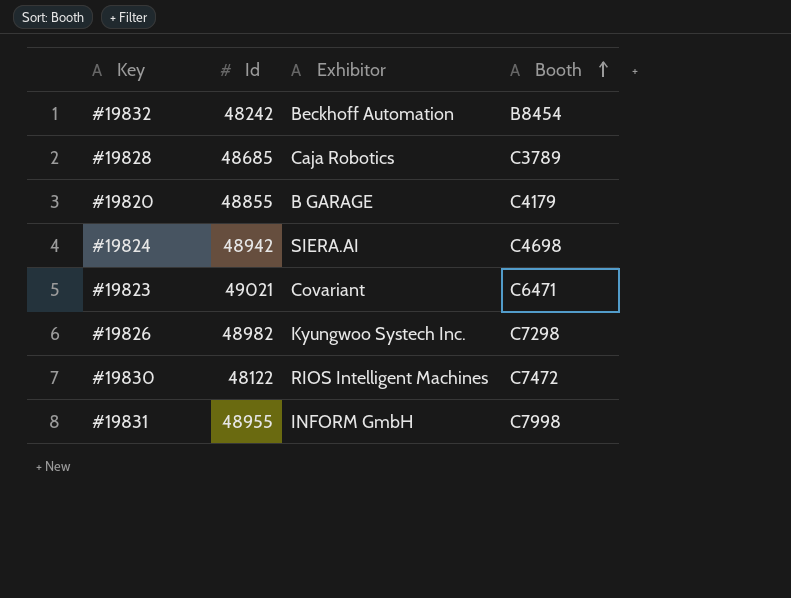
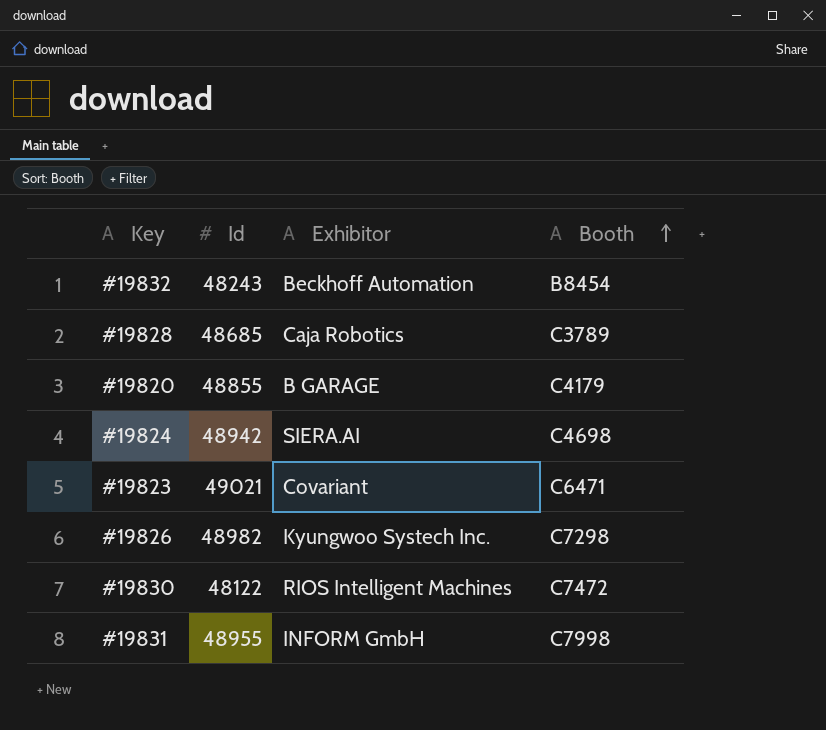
#19832 | Id: 48242 -> 48243

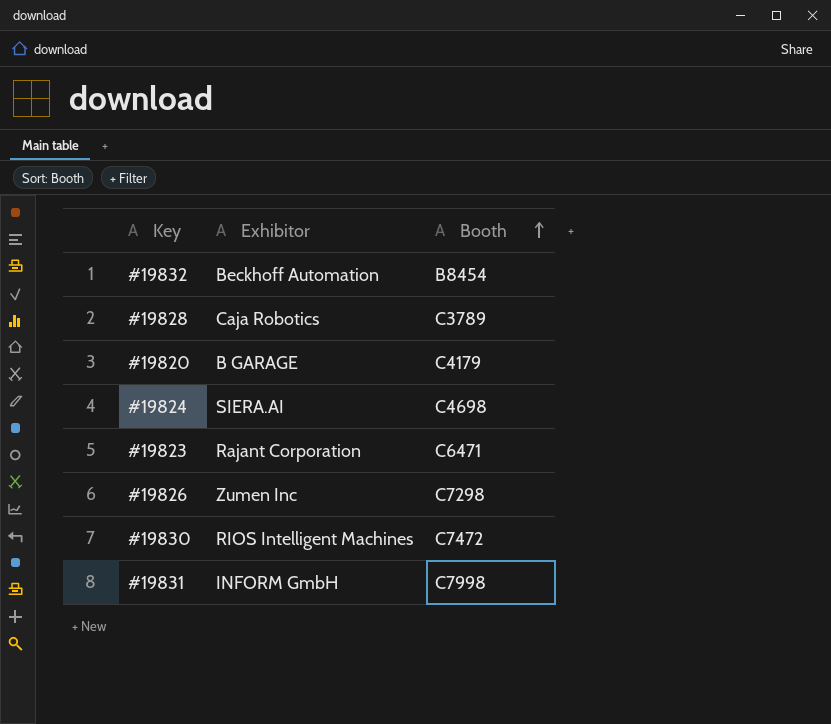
column Id | position: 2 -> none
#19823 | Exhibitor: Covariant -> Rajant Corporation
#19826 | Exhibitor: Kyungwoo Systech Inc. -> Zumen Inc

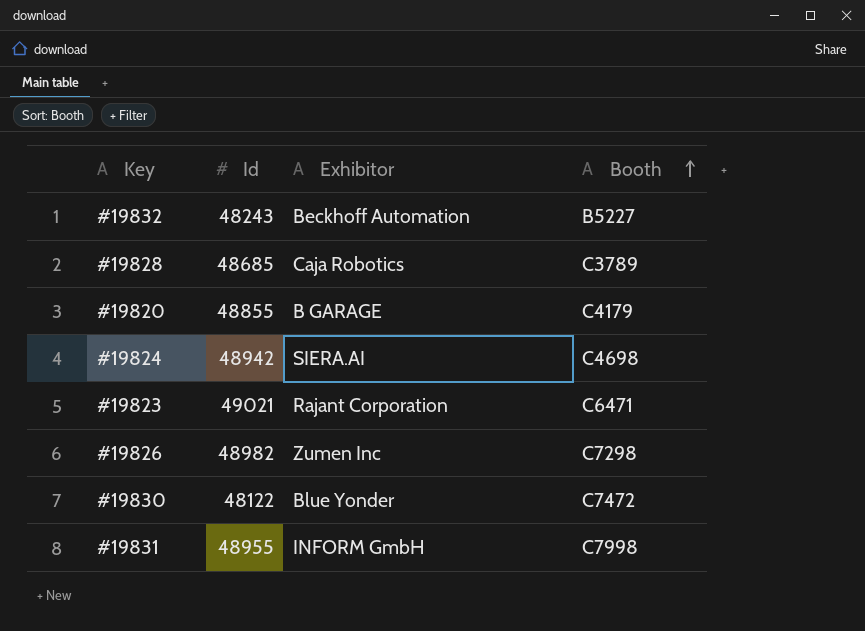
column Id | position: none -> 2
#19832 | Booth: B8454 -> B5227
#19830 | Exhibitor: RIOS Intelligent Machines -> Blue Yonder

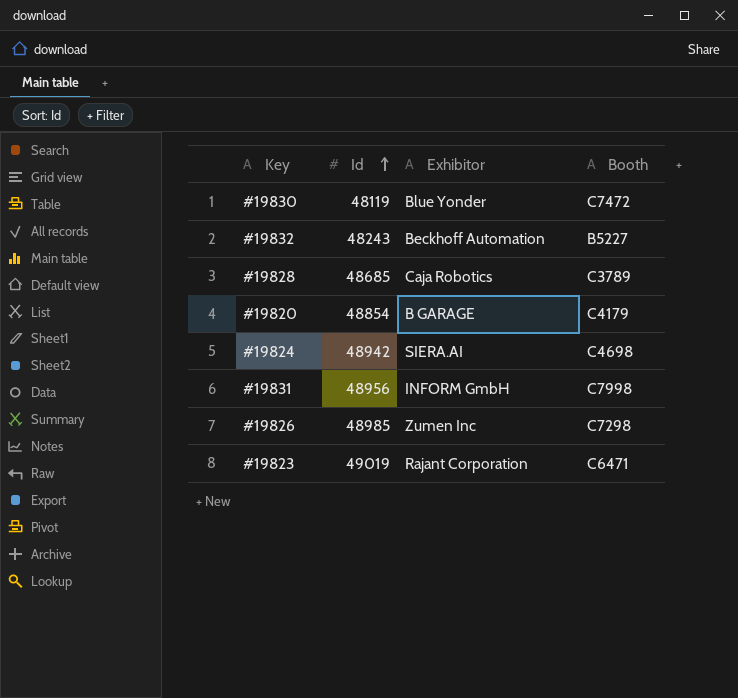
row order: Booth ascending -> Id ascending
#19830 | Id: 48122 -> 48119
#19820 | Id: 48855 -> 48854
#19831 | Id: 48955 -> 48956
#19826 | Id: 48982 -> 48985
#19823 | Id: 49021 -> 49019

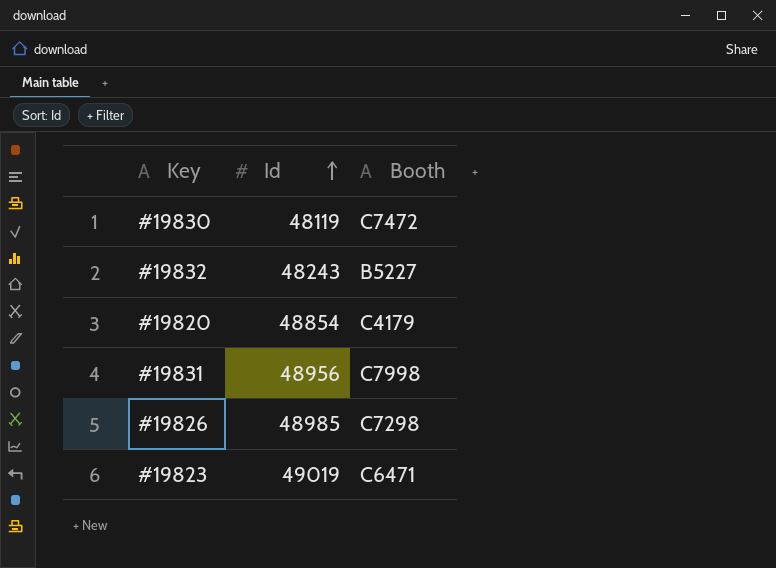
column Exhibitor | position: 3 -> none
row #19828: 48685 | Caja Robotics | C3789 -> none
row #19824: 48942 | SIERA.AI | C4698 -> none

